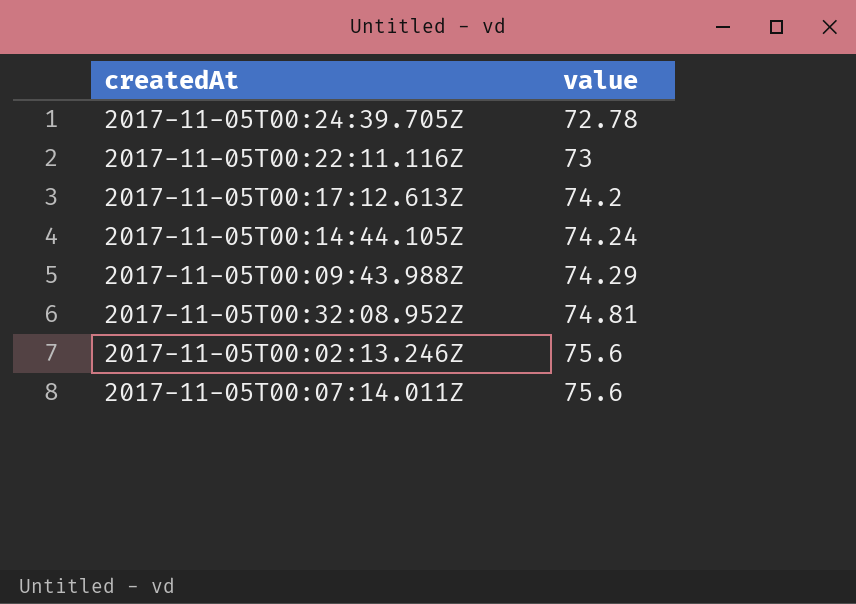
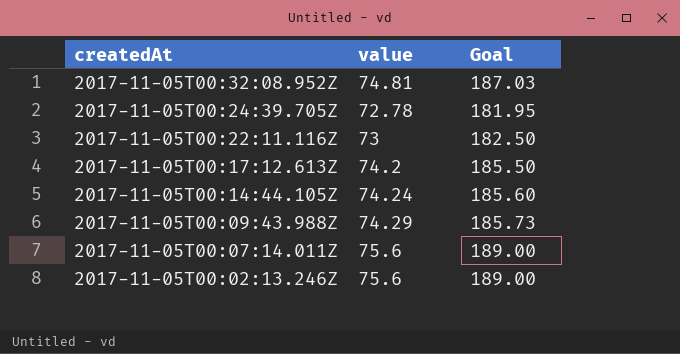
row order: value ascending -> createdAt descending
column Goal | formula: none -> [value] * 2.5

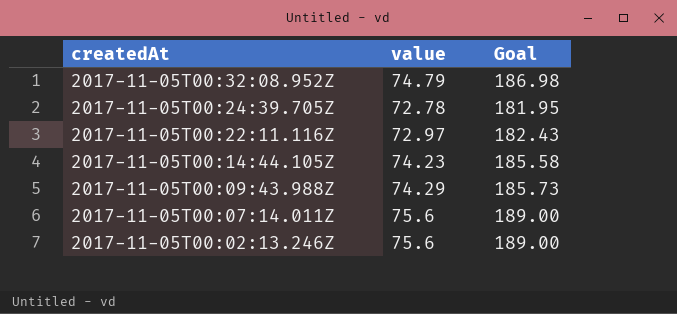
row 2017-11-05T00:17:12.613Z: 74.2 | 185.50 -> none
2017-11-05T00:32:08.952Z | value: 74.81 -> 74.79
2017-11-05T00:32:08.952Z | Goal: 187.03 -> 186.98
2017-11-05T00:22:11.116Z | value: 73 -> 72.97
2017-11-05T00:22:11.116Z | Goal: 182.50 -> 182.43
2017-11-05T00:14:44.105Z | value: 74.24 -> 74.23
2017-11-05T00:14:44.105Z | Goal: 185.60 -> 185.58

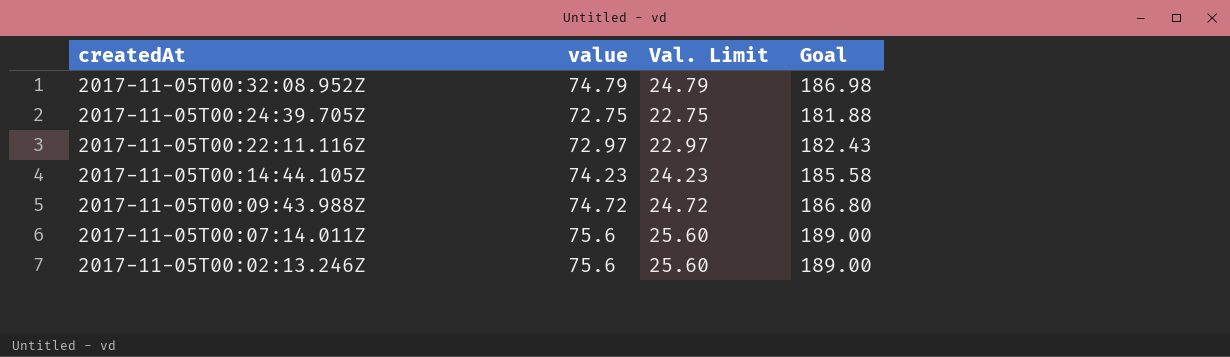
column Val. Limit | formula: none -> [value] - 50
2017-11-05T00:24:39.705Z | value: 72.78 -> 72.75
2017-11-05T00:24:39.705Z | Goal: 181.95 -> 181.88
2017-11-05T00:09:43.988Z | value: 74.29 -> 74.72
2017-11-05T00:09:43.988Z | Goal: 185.73 -> 186.80

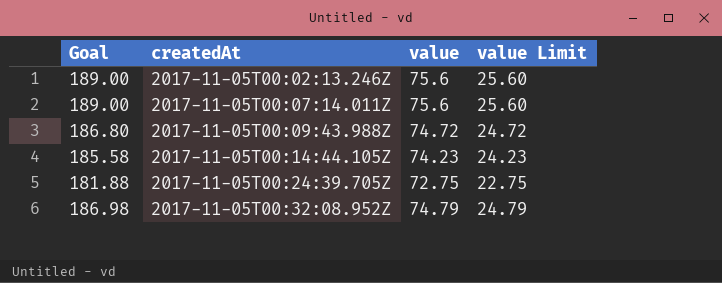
row order: createdAt descending -> createdAt ascending
column Goal | position: 4 -> 1
column name: Val. Limit -> value Limit
row 2017-11-05T00:22:11.116Z: 72.97 | 22.97 | 182.43 -> none

